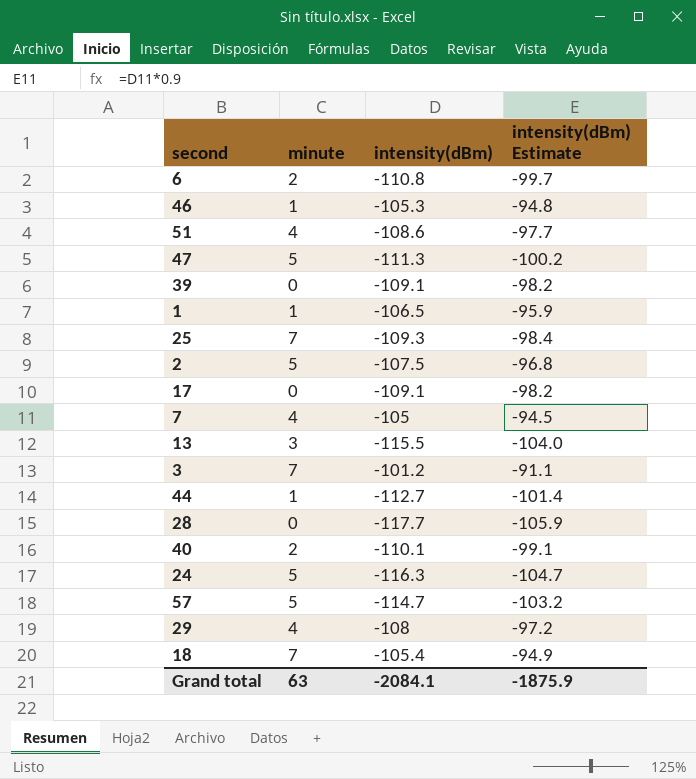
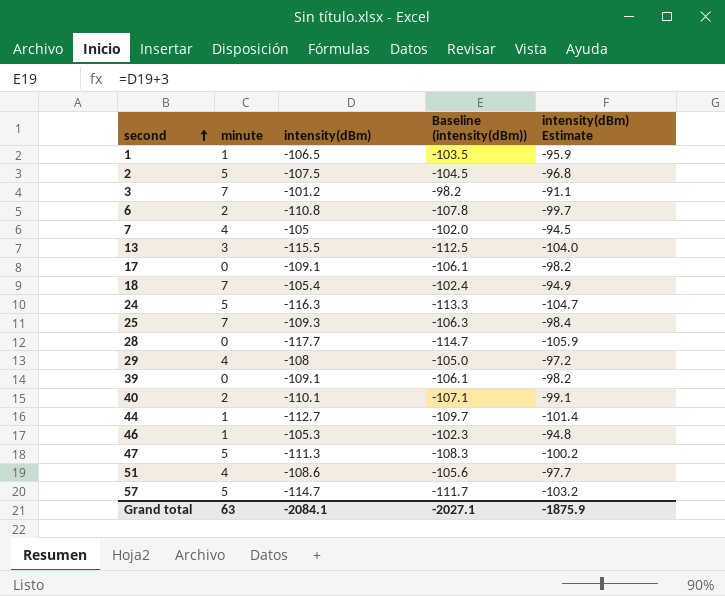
row order: none -> second ascending
column Baseline (intensity(dBm)) | formula: none -> [intensity(dBm)] + 3

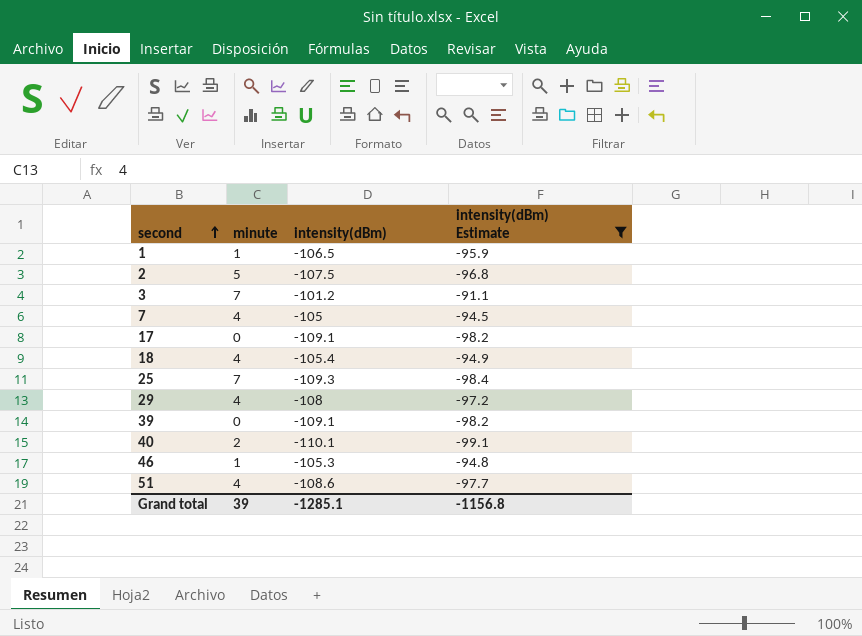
filter: none -> intensity(dBm) Estimate >= -99.1
column Baseline (intensity(dBm)) | formula: [intensity(dBm)] + 3 -> none
18 | minute: 7 -> 4
Grand total | minute: 63 -> 39
Grand total | intensity(dBm): -2084.1 -> -1285.1
Grand total | intensity(dBm) Estimate: -1875.9 -> -1156.8

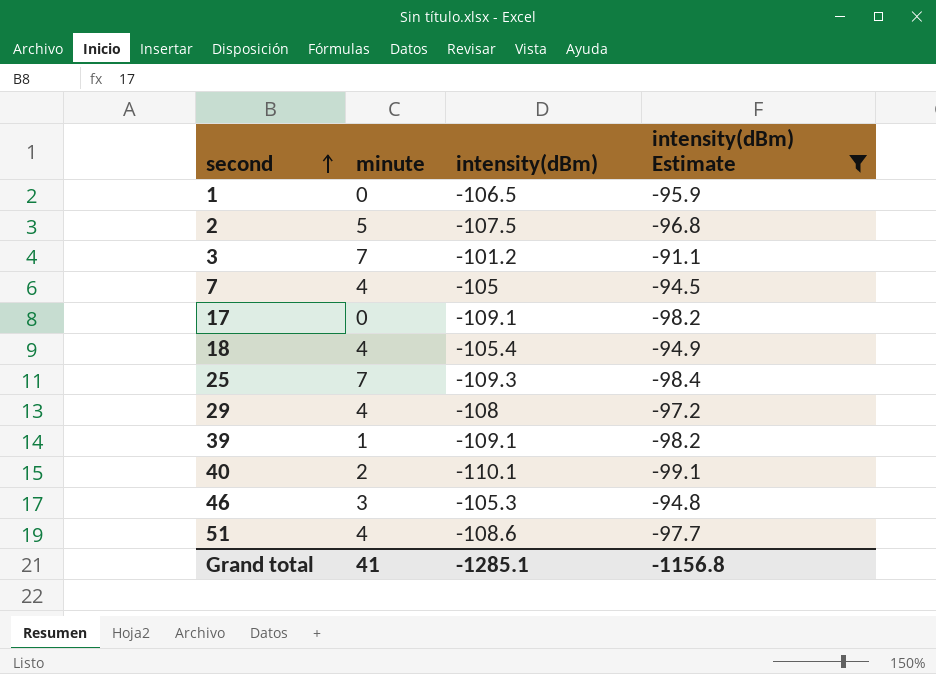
1 | minute: 1 -> 0
39 | minute: 0 -> 1
46 | minute: 1 -> 3
Grand total | minute: 39 -> 41

